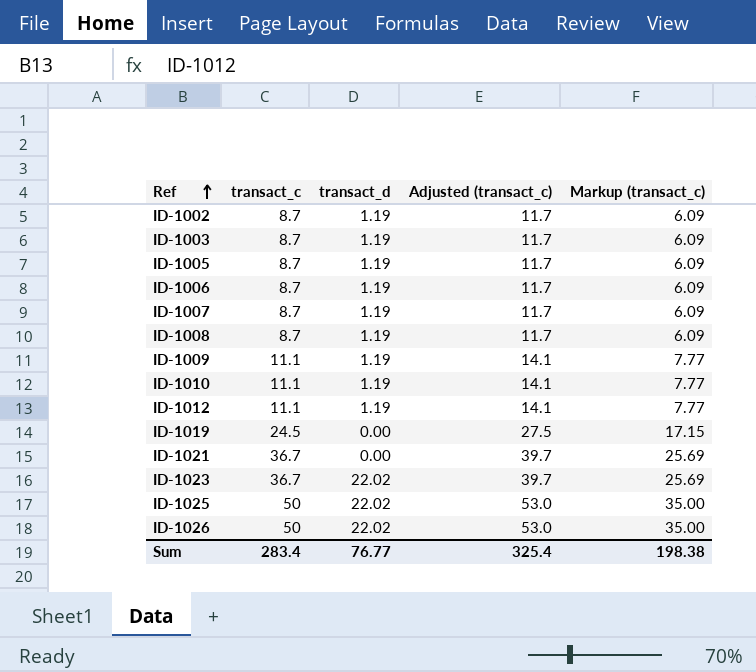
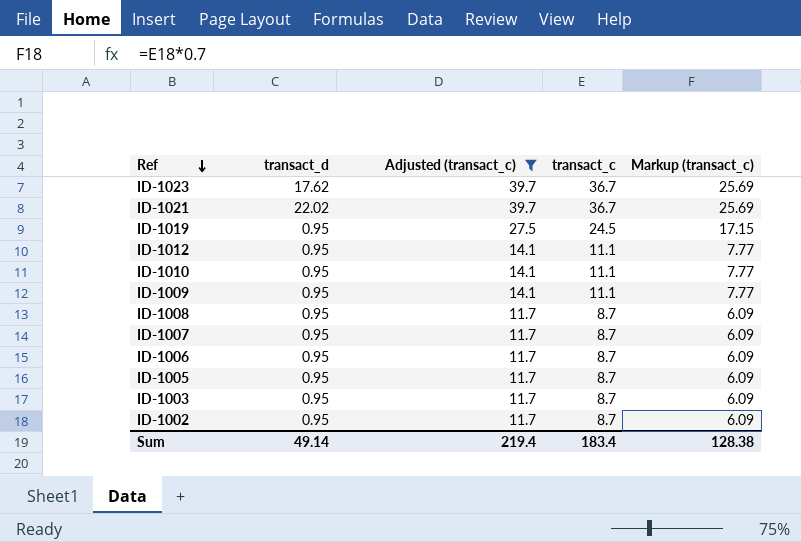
filter: none -> Adjusted (transact_c) != 53.0
row order: Ref ascending -> Ref descending
column transact_c | position: 2 -> 4
ID-1023 | transact_d: 22.02 -> 17.62
ID-1021 | transact_d: 0.00 -> 22.02
ID-1019 | transact_d: 0.00 -> 0.95
ID-1012 | transact_d: 1.19 -> 0.95
ID-1010 | transact_d: 1.19 -> 0.95
ID-1009 | transact_d: 1.19 -> 0.95
ID-1008 | transact_d: 1.19 -> 0.95
ID-1007 | transact_d: 1.19 -> 0.95
ID-1006 | transact_d: 1.19 -> 0.95
ID-1005 | transact_d: 1.19 -> 0.95
ID-1003 | transact_d: 1.19 -> 0.95
ID-1002 | transact_d: 1.19 -> 0.95
Sum | transact_d: 76.77 -> 49.14
Sum | Adjusted (transact_c): 325.4 -> 219.4
Sum | transact_c: 283.4 -> 183.4
Sum | Markup (transact_c): 198.38 -> 128.38

